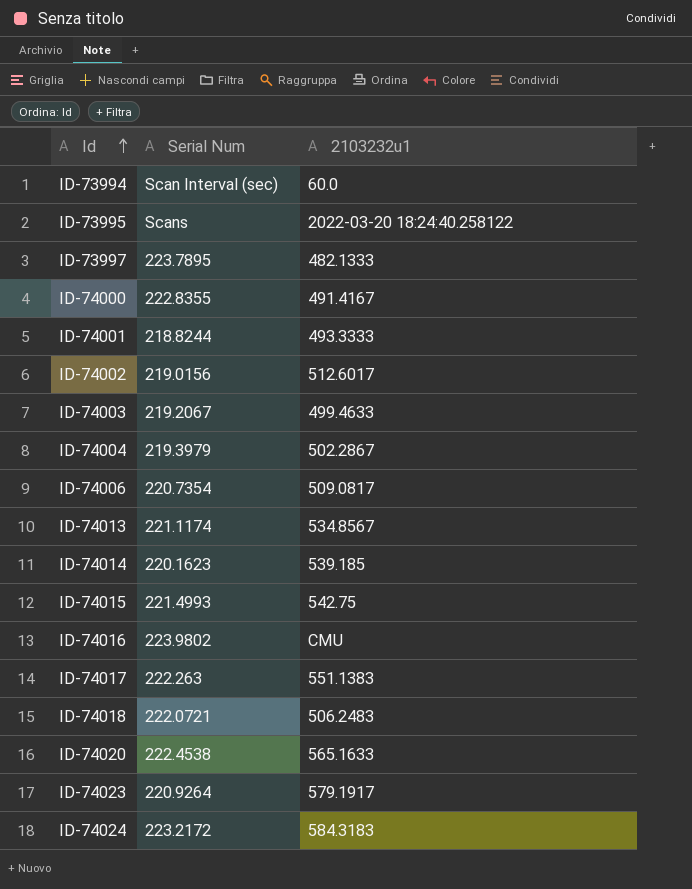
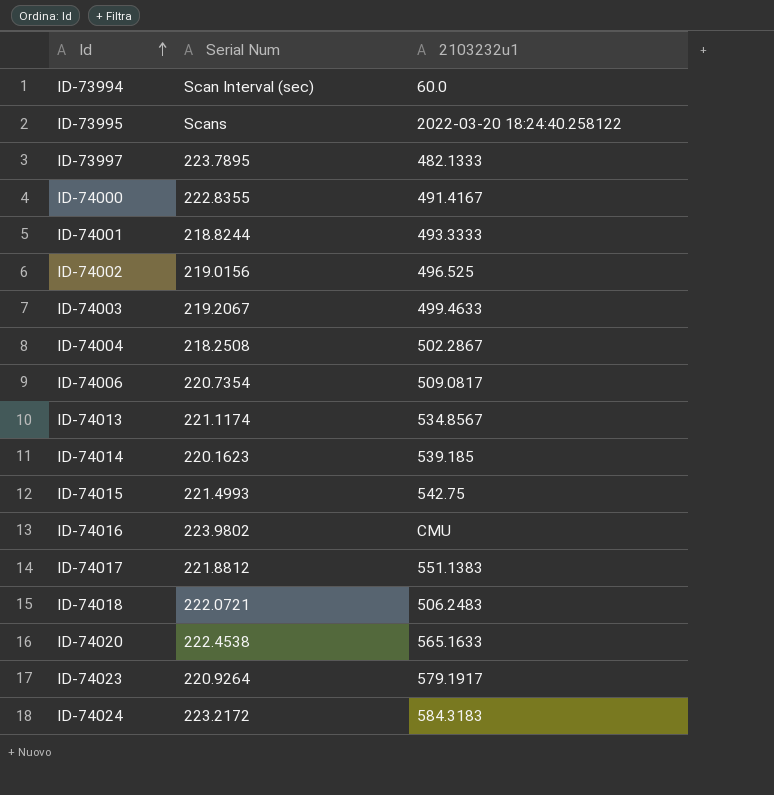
ID-74002 | 2103232u1: 512.6017 -> 496.525
ID-74004 | Serial Num: 219.3979 -> 218.2508
ID-74017 | Serial Num: 222.263 -> 221.8812

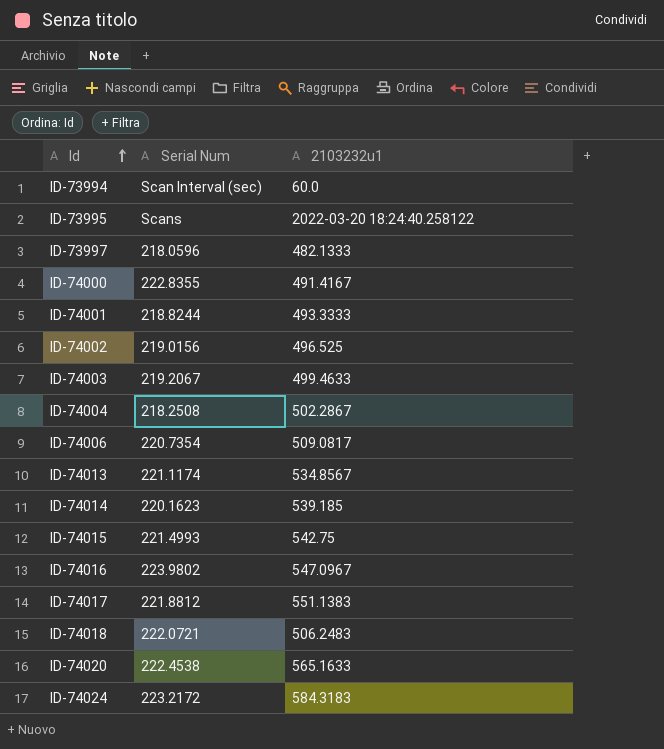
row ID-74023: 220.9264 | 579.1917 -> none
ID-73997 | Serial Num: 223.7895 -> 218.0596
ID-74016 | 2103232u1: CMU -> 547.0967

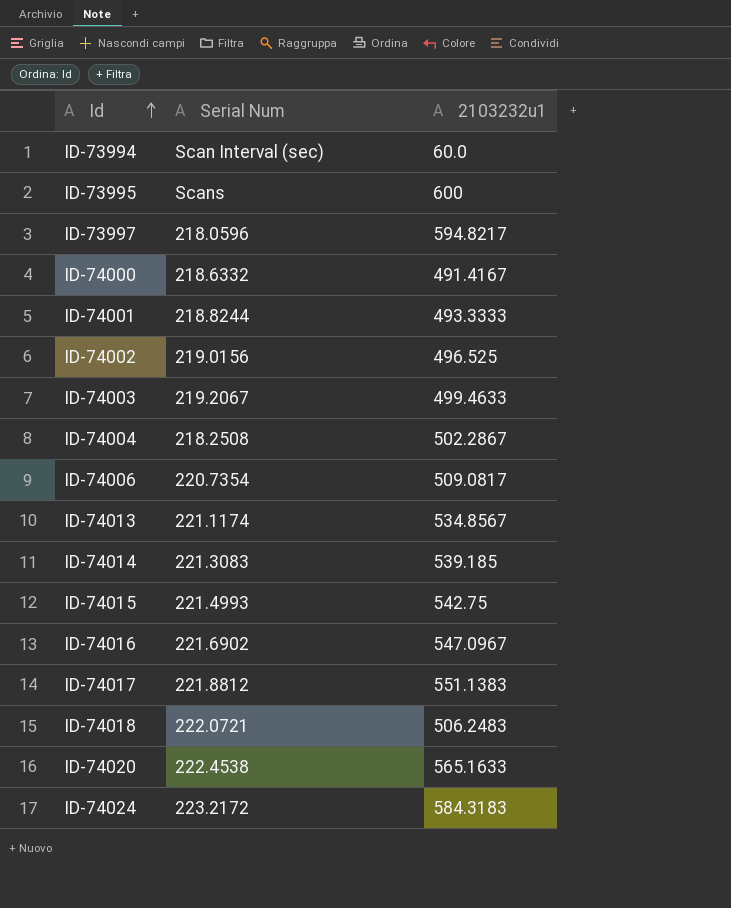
ID-73995 | 2103232u1: 2022-03-20 18:24:40.258122 -> 600
ID-73997 | 2103232u1: 482.1333 -> 594.8217
ID-74000 | Serial Num: 222.8355 -> 218.6332
ID-74014 | Serial Num: 220.1623 -> 221.3083
ID-74016 | Serial Num: 223.9802 -> 221.6902

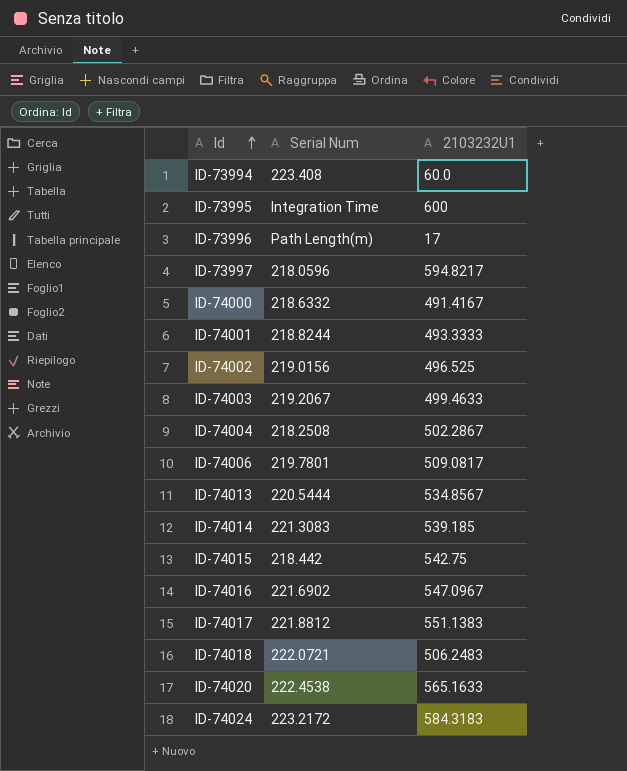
column name: 2103232u1 -> 2103232U1
ID-73994 | Serial Num: Scan Interval (sec) -> 223.408
ID-73995 | Serial Num: Scans -> Integration Time
row ID-73996: none -> Path Length(m) | 17
ID-74006 | Serial Num: 220.7354 -> 219.7801
ID-74013 | Serial Num: 221.1174 -> 220.5444
ID-74015 | Serial Num: 221.4993 -> 218.442

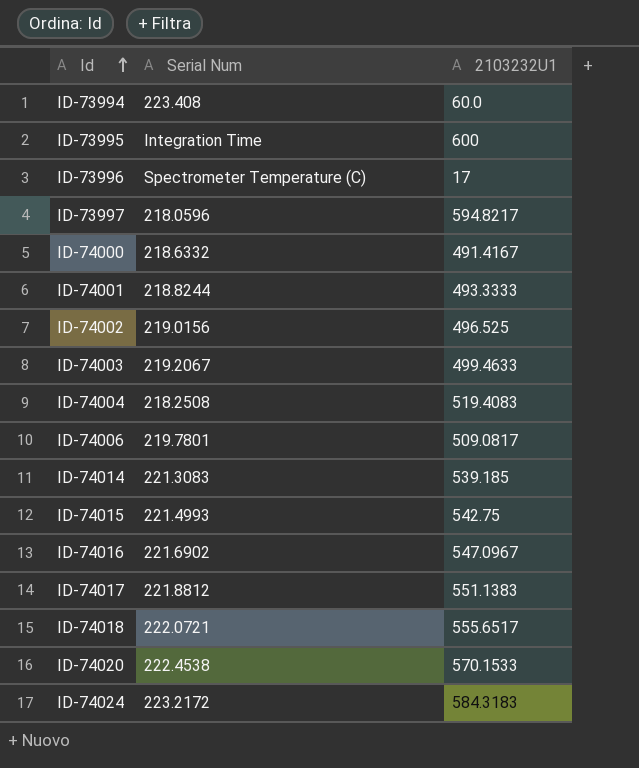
row ID-74013: 220.5444 | 534.8567 -> none
ID-73996 | Serial Num: Path Length(m) -> Spectrometer Temperature (C)
ID-74004 | 2103232U1: 502.2867 -> 519.4083
ID-74015 | Serial Num: 218.442 -> 221.4993
ID-74018 | 2103232U1: 506.2483 -> 555.6517
ID-74020 | 2103232U1: 565.1633 -> 570.1533

